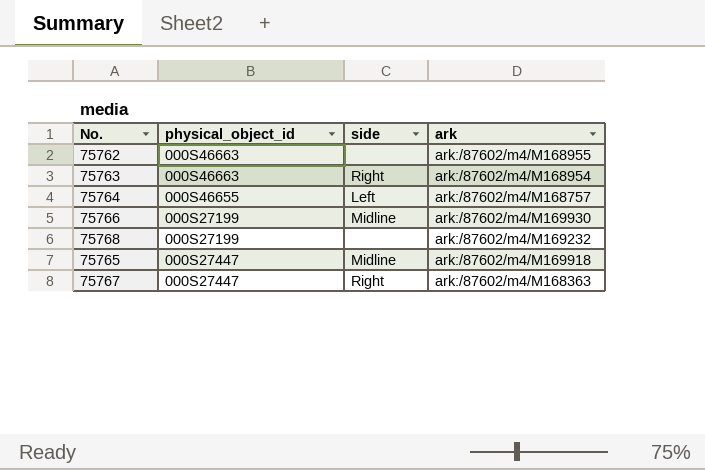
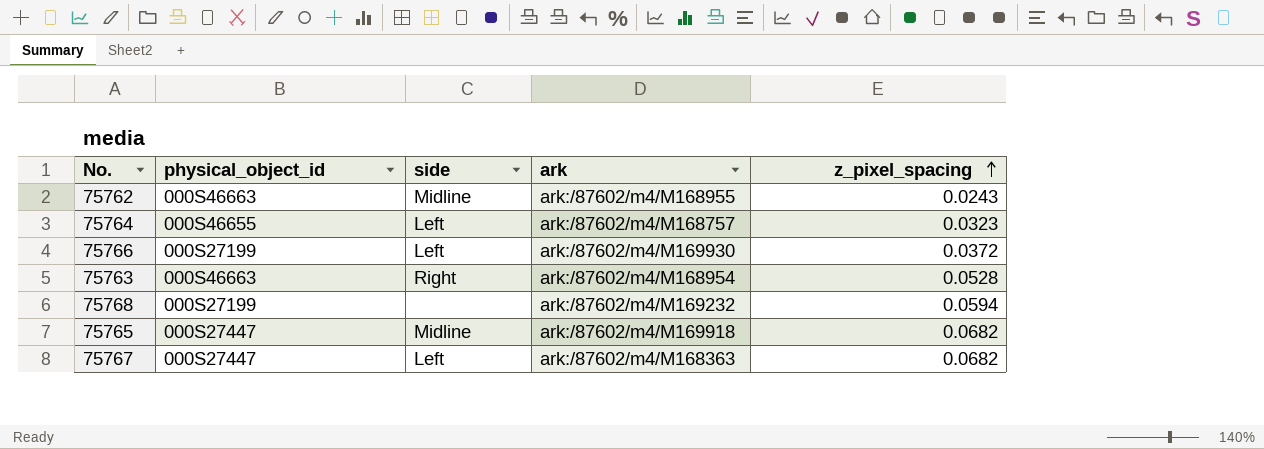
row order: none -> z_pixel_spacing ascending
column z_pixel_spacing | position: none -> 5
75762 | side: none -> Midline
75766 | side: Midline -> Left
75767 | side: Right -> Left

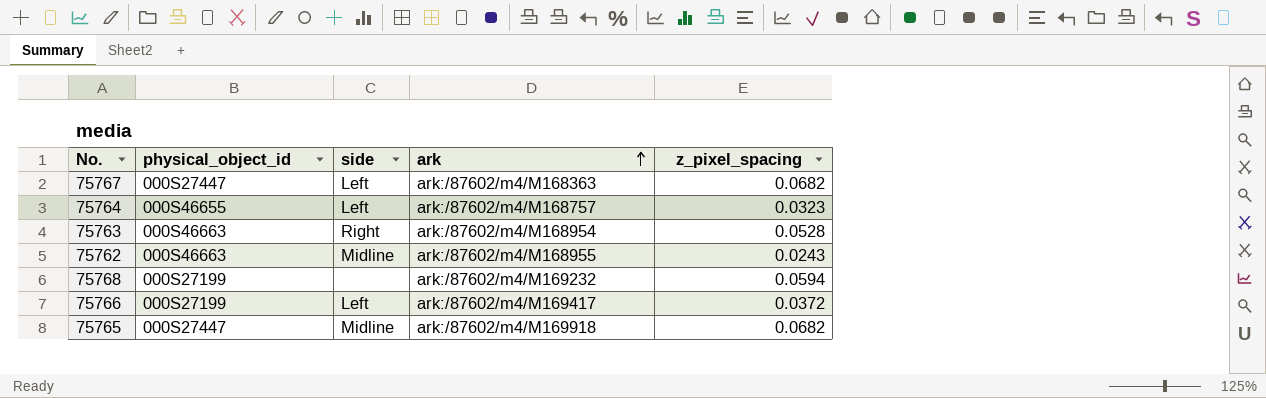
row order: z_pixel_spacing ascending -> ark ascending
75766 | ark: ark:/87602/m4/M169930 -> ark:/87602/m4/M169417

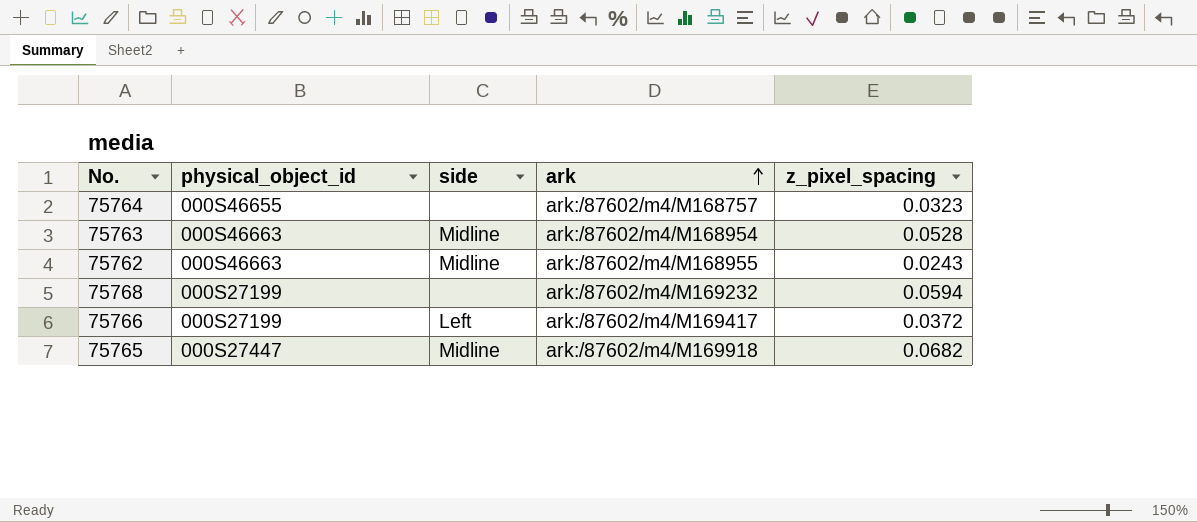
row 75767: 000S27447 | Left | ark:/87602/m4/M168363 | 0.0682 -> none
75764 | side: Left -> none
75763 | side: Right -> Midline

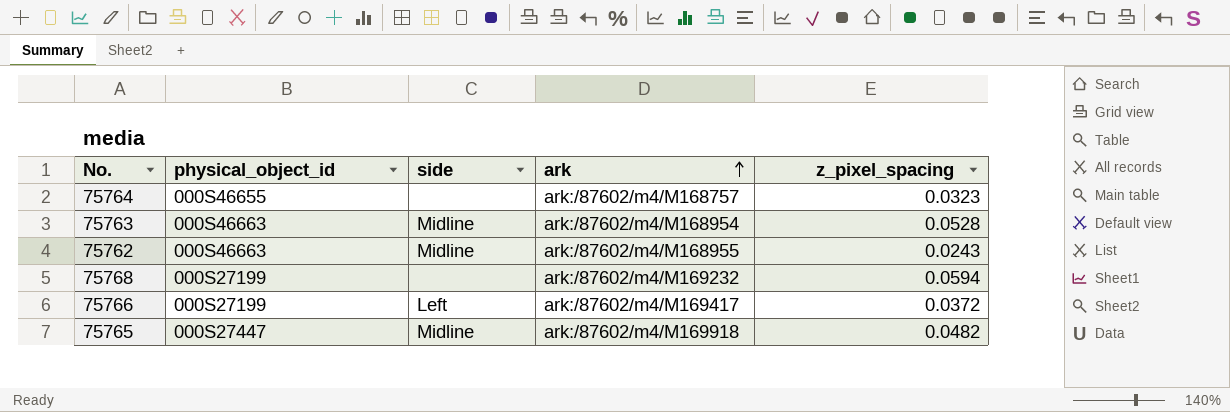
75765 | z_pixel_spacing: 0.0682 -> 0.0482

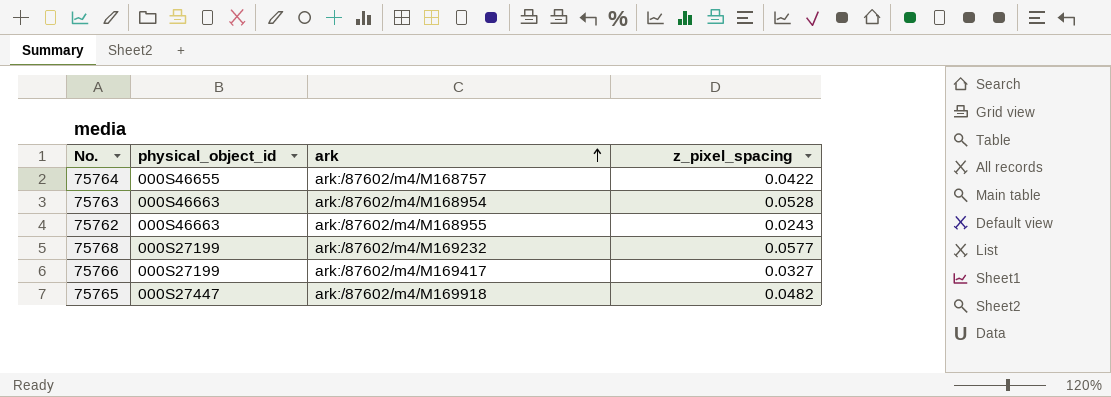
column side | position: 3 -> none
75764 | z_pixel_spacing: 0.0323 -> 0.0422
75768 | z_pixel_spacing: 0.0594 -> 0.0577
75766 | z_pixel_spacing: 0.0372 -> 0.0327

